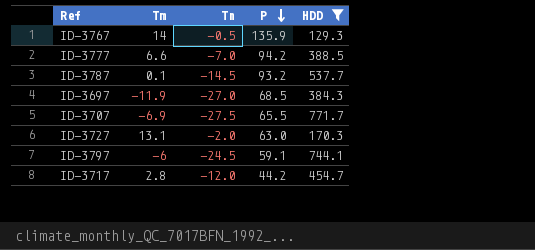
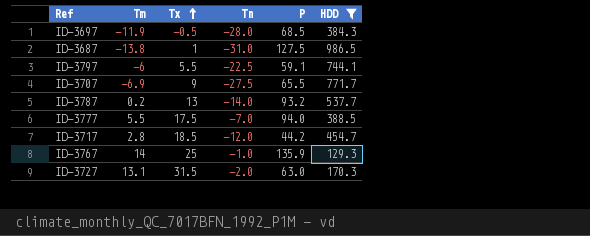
row order: P descending -> Tx ascending
column Tx | position: none -> 3
ID-3697 | Tn: -27.0 -> -28.0
row ID-3687: none -> -13.8 | 1 | -31.0 | 127.5 | 986.5
ID-3797 | Tn: -24.5 -> -22.5
ID-3787 | Tm: 0.1 -> 0.2
ID-3787 | Tn: -14.5 -> -14.0
ID-3777 | Tm: 6.6 -> 5.5
ID-3777 | P: 94.2 -> 94.0
ID-3767 | Tn: -0.5 -> -1.0

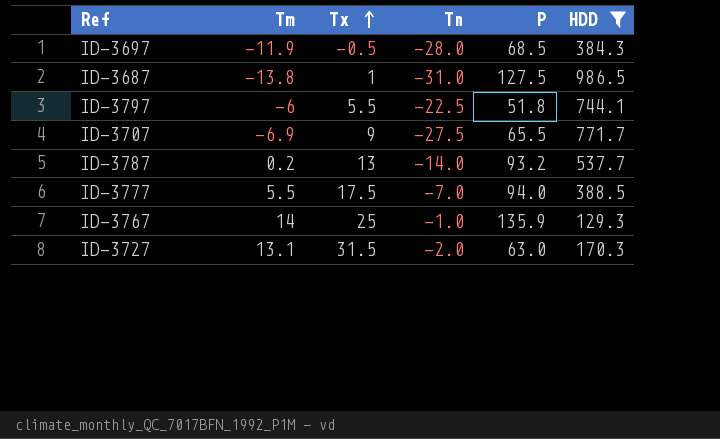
row ID-3717: 2.8 | 18.5 | -12.0 | 44.2 | 454.7 -> none
ID-3797 | P: 59.1 -> 51.8

